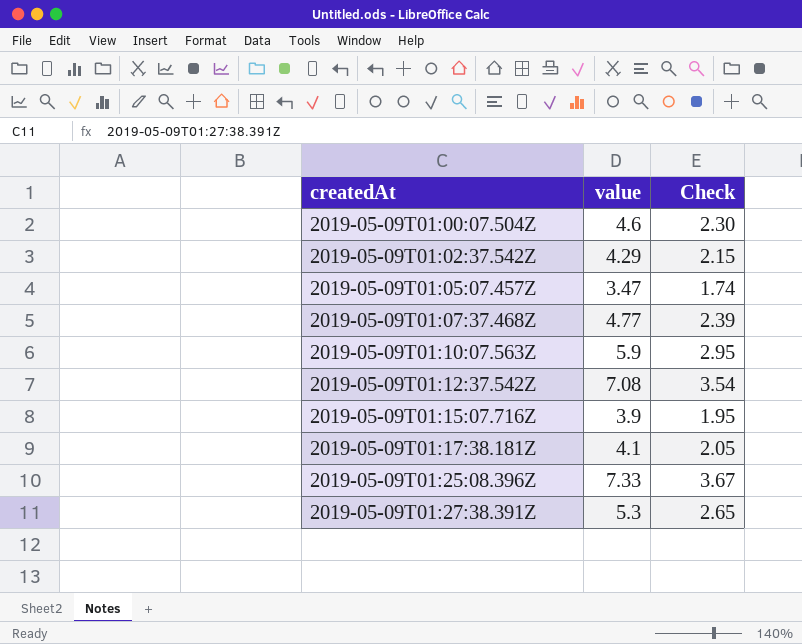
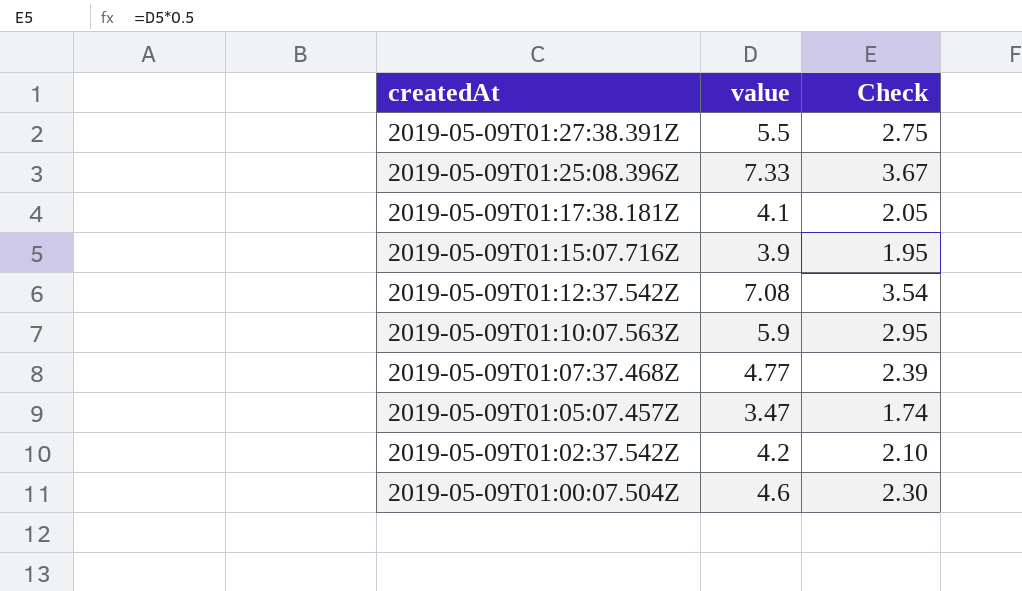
row order: createdAt ascending -> createdAt descending
2019-05-09T01:27:38.391Z | value: 5.3 -> 5.5
2019-05-09T01:27:38.391Z | Check: 2.65 -> 2.75
2019-05-09T01:02:37.542Z | value: 4.29 -> 4.2
2019-05-09T01:02:37.542Z | Check: 2.15 -> 2.10

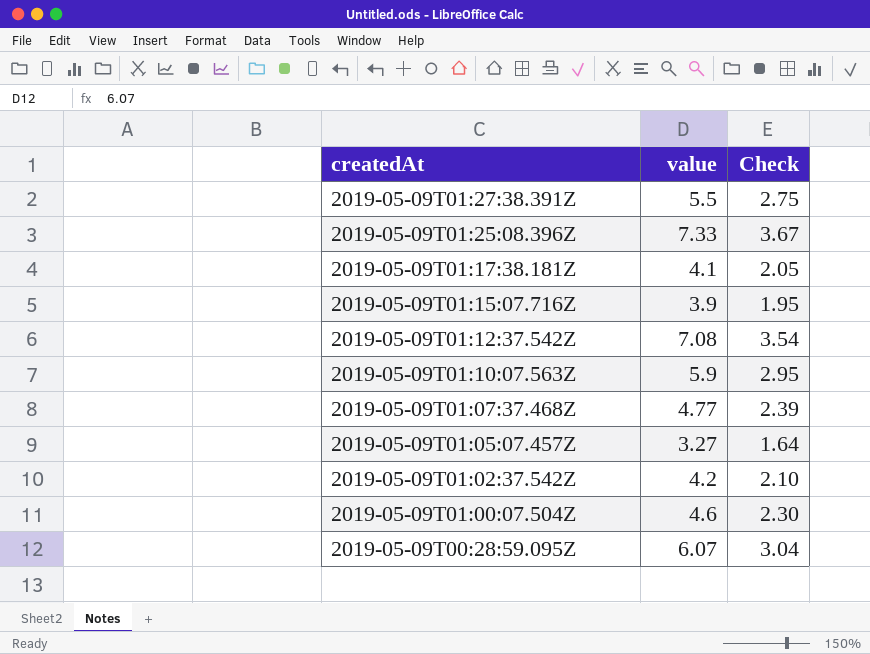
2019-05-09T01:05:07.457Z | value: 3.47 -> 3.27
2019-05-09T01:05:07.457Z | Check: 1.74 -> 1.64
row 2019-05-09T00:28:59.095Z: none -> 6.07 | 3.04

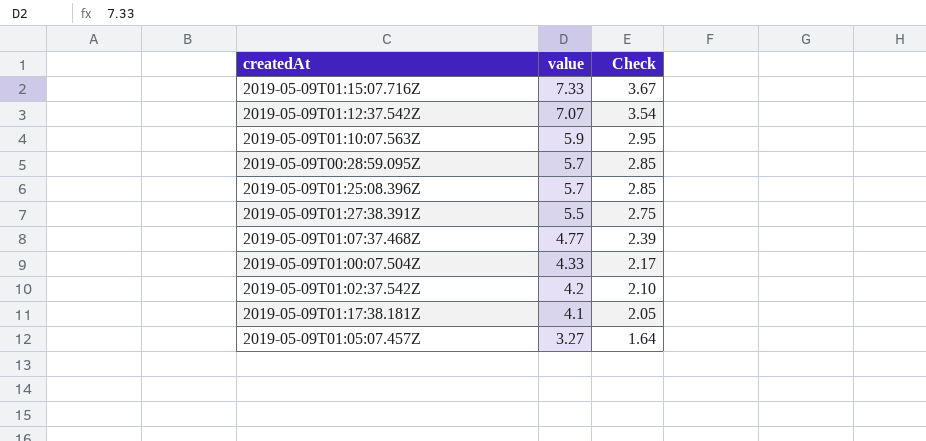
row order: createdAt descending -> value descending
2019-05-09T01:15:07.716Z | value: 3.9 -> 7.33
2019-05-09T01:15:07.716Z | Check: 1.95 -> 3.67
2019-05-09T01:12:37.542Z | value: 7.08 -> 7.07
2019-05-09T00:28:59.095Z | value: 6.07 -> 5.7
2019-05-09T00:28:59.095Z | Check: 3.04 -> 2.85
2019-05-09T01:25:08.396Z | value: 7.33 -> 5.7
2019-05-09T01:25:08.396Z | Check: 3.67 -> 2.85
2019-05-09T01:00:07.504Z | value: 4.6 -> 4.33
2019-05-09T01:00:07.504Z | Check: 2.30 -> 2.17

